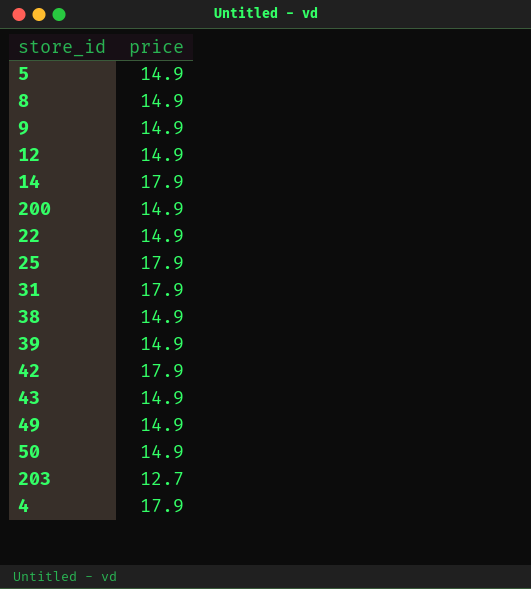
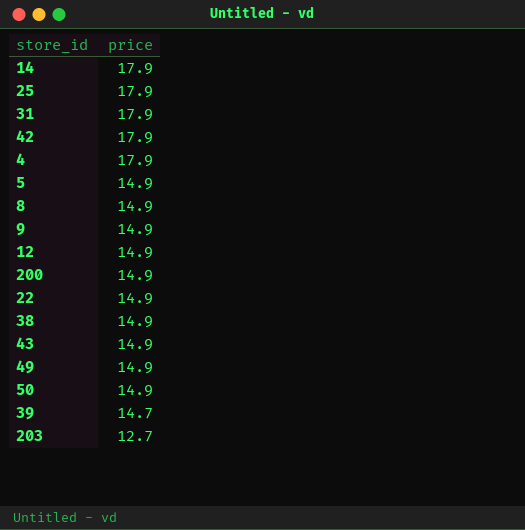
row order: none -> price descending
39 | price: 14.9 -> 14.7

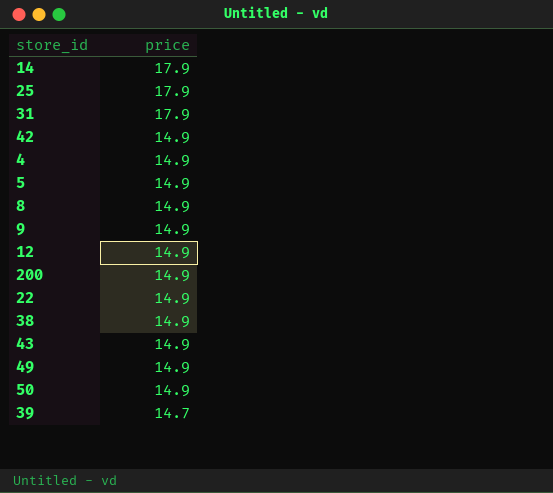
row 203: 12.7 -> none
42 | price: 17.9 -> 14.9
4 | price: 17.9 -> 14.9

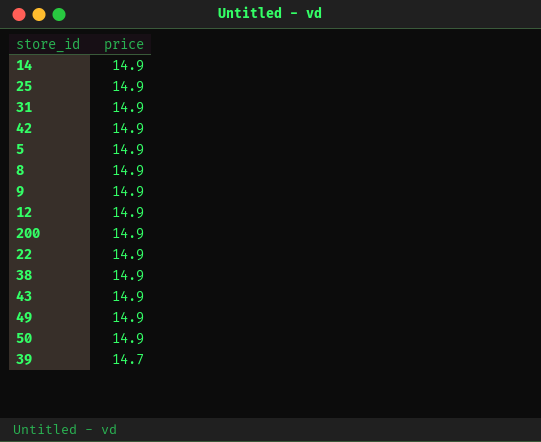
row 4: 14.9 -> none
14 | price: 17.9 -> 14.9
25 | price: 17.9 -> 14.9
31 | price: 17.9 -> 14.9

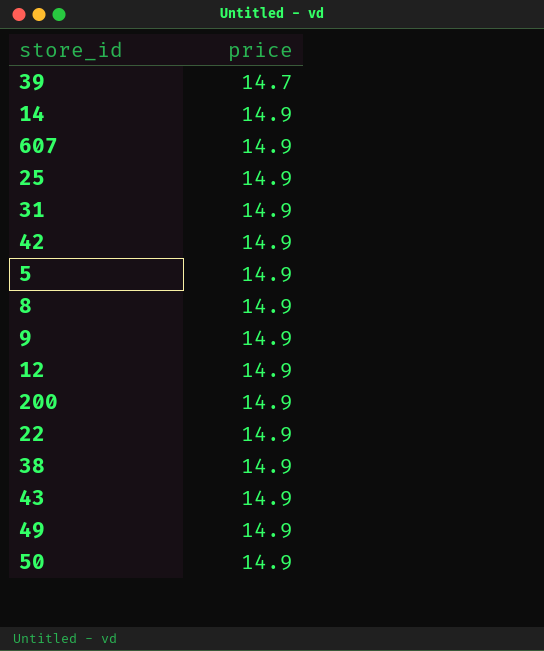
row order: price descending -> price ascending
row 607: none -> 14.9

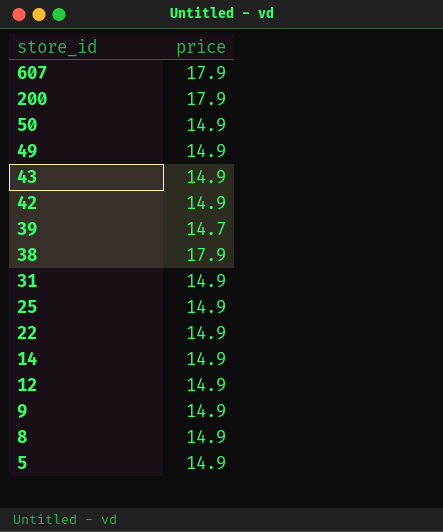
row order: price ascending -> store_id descending
607 | price: 14.9 -> 17.9
200 | price: 14.9 -> 17.9
38 | price: 14.9 -> 17.9

